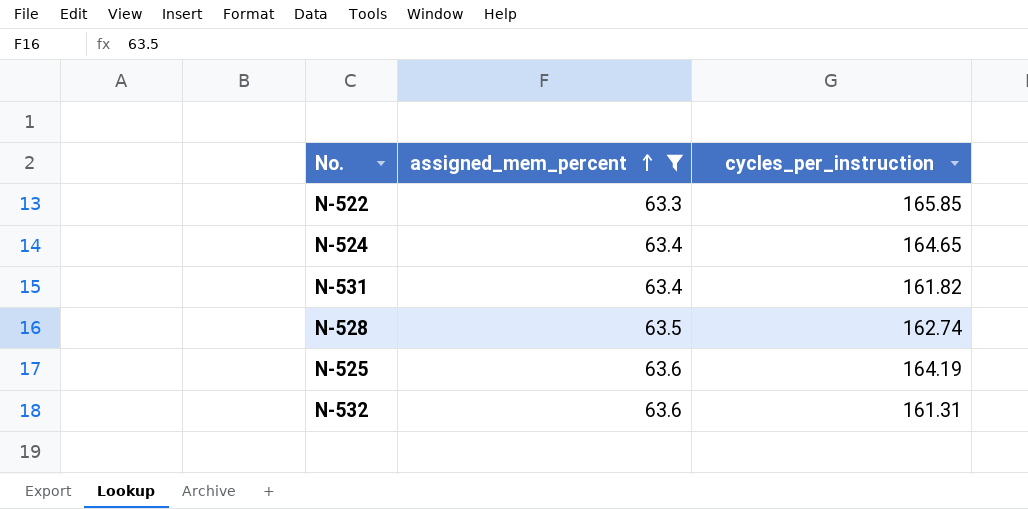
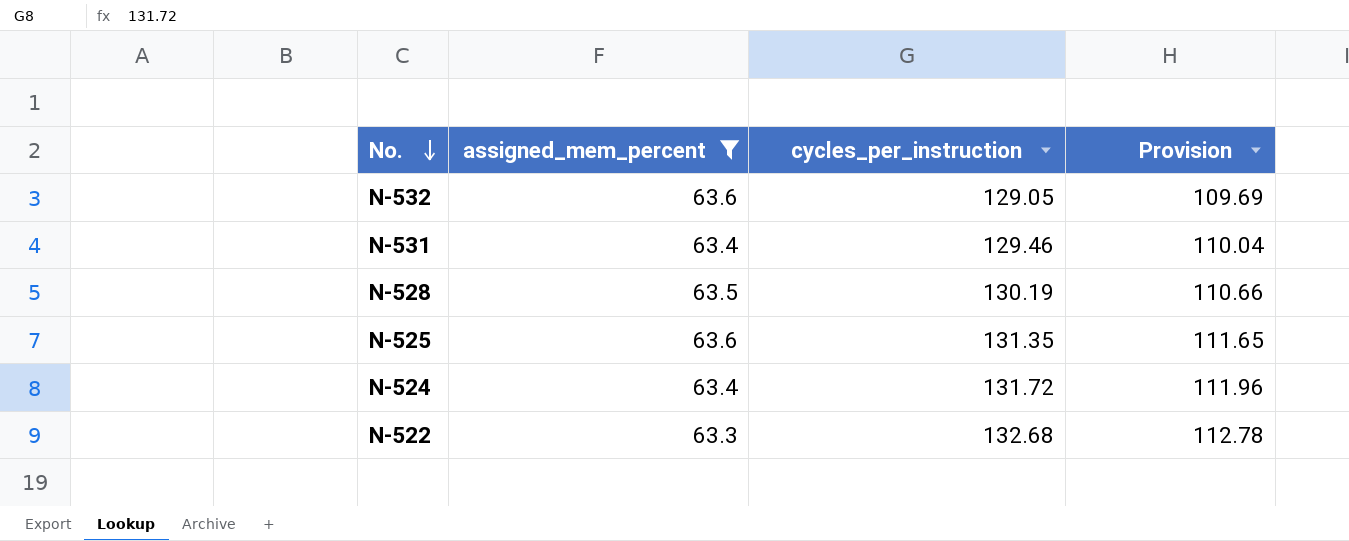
row order: assigned_mem_percent ascending -> No. descending
column Provision | formula: none -> [cycles_per_instruction] * 0.85
N-532 | cycles_per_instruction: 161.31 -> 129.05
N-531 | cycles_per_instruction: 161.82 -> 129.46
N-528 | cycles_per_instruction: 162.74 -> 130.19
N-525 | cycles_per_instruction: 164.19 -> 131.35
N-524 | cycles_per_instruction: 164.65 -> 131.72
N-522 | cycles_per_instruction: 165.85 -> 132.68

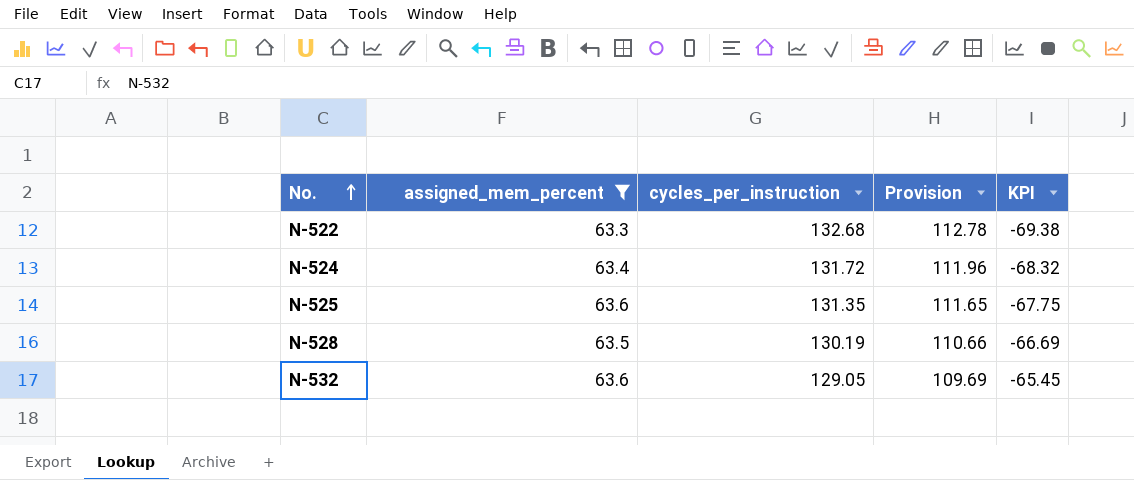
row order: No. descending -> No. ascending
column KPI | formula: none -> [assigned_mem_percent] - [cycles_per_instruction]
row N-531: 63.4 | 129.46 | 110.04 -> none

